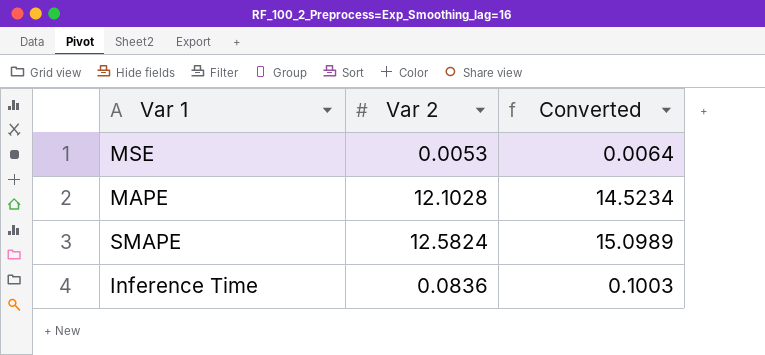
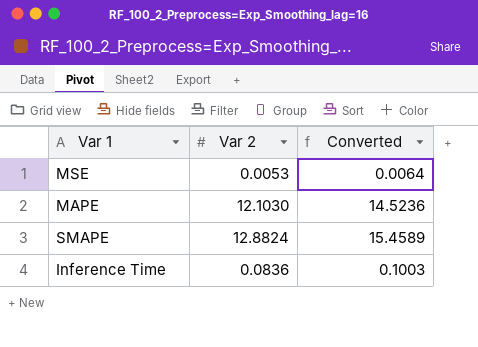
MAPE | Var 2: 12.1028 -> 12.1030
MAPE | Converted: 14.5234 -> 14.5236
SMAPE | Var 2: 12.5824 -> 12.8824
SMAPE | Converted: 15.0989 -> 15.4589

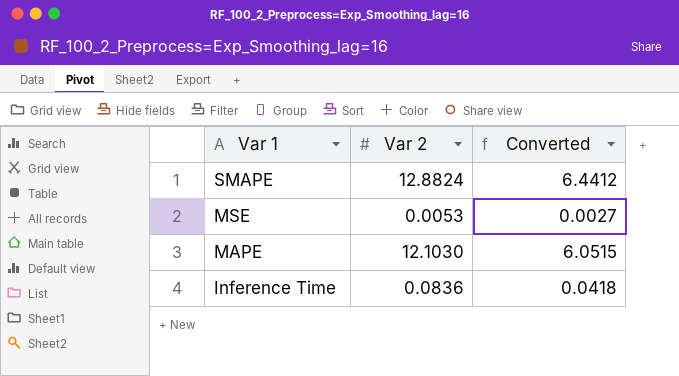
row order: none -> Var 1 descending
column Converted | formula: [Var 2] * 1.2 -> [Var 2] * 0.5

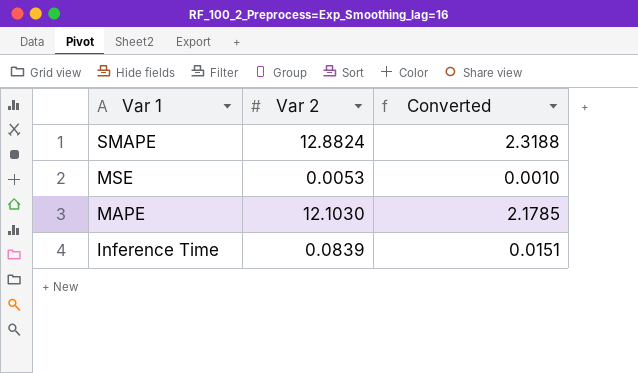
column Converted | formula: [Var 2] * 0.5 -> [Var 2] * 0.18
Inference Time | Var 2: 0.0836 -> 0.0839

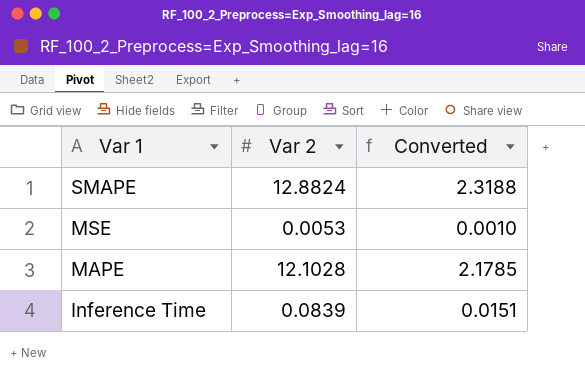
MAPE | Var 2: 12.1030 -> 12.1028

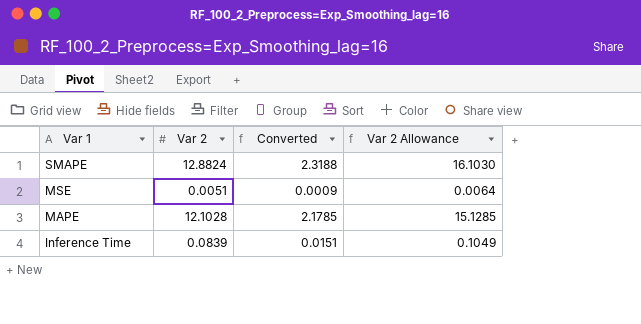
column Var 2 Allowance | formula: none -> [Var 2] * 1.25
MSE | Var 2: 0.0053 -> 0.0051
MSE | Converted: 0.0010 -> 0.0009

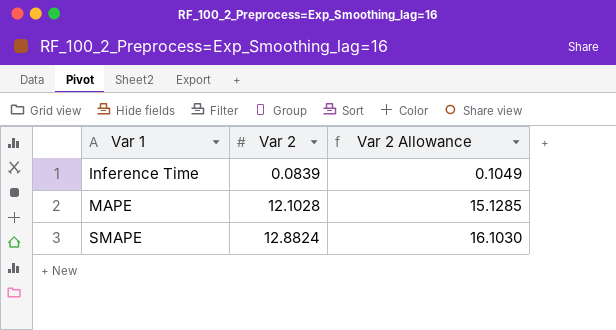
row order: Var 1 descending -> Var 1 ascending
column Converted | formula: [Var 2] * 0.18 -> none
row MSE: 0.0051 | 0.0009 | 0.0064 -> none

